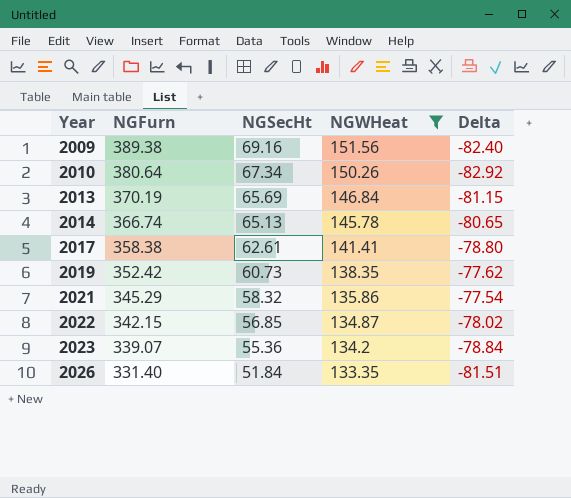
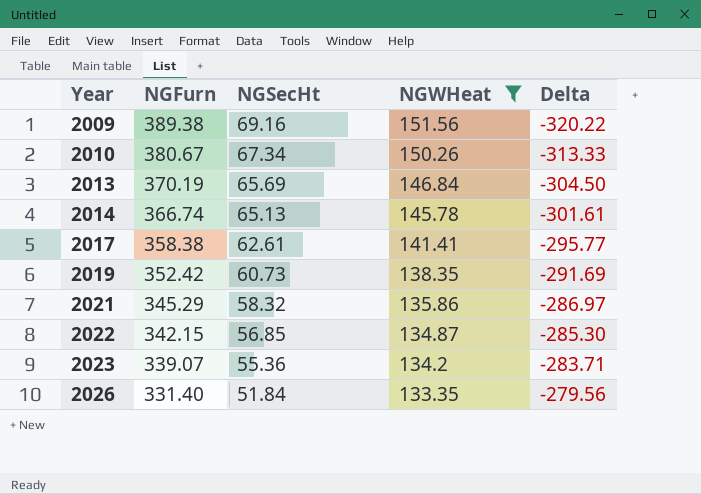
column Delta | formula: [NGSecHt] - [NGWHeat] -> [NGSecHt] - [NGFurn]
2010 | NGFurn: 380.64 -> 380.67

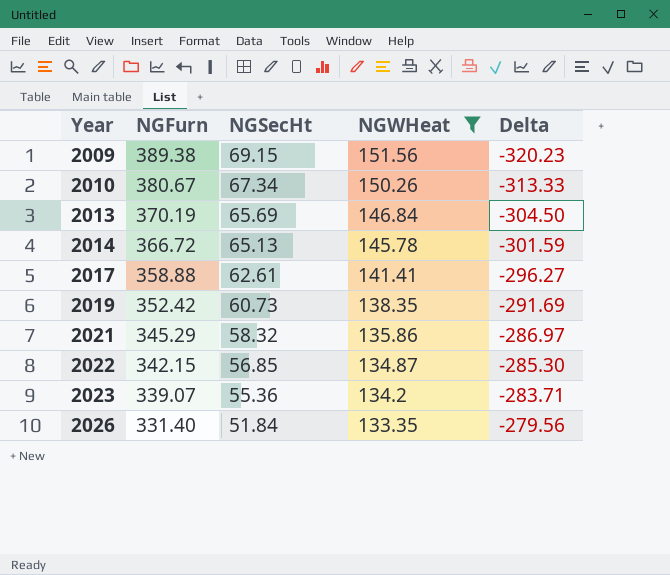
2009 | NGSecHt: 69.16 -> 69.15
2009 | Delta: -320.22 -> -320.23
2014 | NGFurn: 366.74 -> 366.72
2014 | Delta: -301.61 -> -301.59
2017 | NGFurn: 358.38 -> 358.88
2017 | Delta: -295.77 -> -296.27

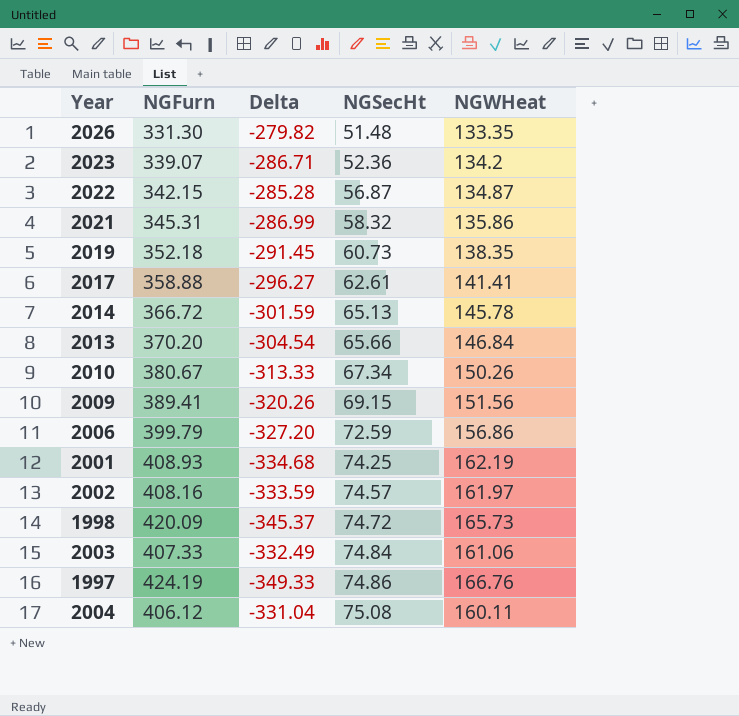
filter: NGWHeat <= 151.56 -> none
row order: Year ascending -> NGSecHt ascending
column Delta | position: 5 -> 3
2026 | NGFurn: 331.40 -> 331.30
2026 | Delta: -279.56 -> -279.82
2026 | NGSecHt: 51.84 -> 51.48
2023 | Delta: -283.71 -> -286.71
2023 | NGSecHt: 55.36 -> 52.36
2022 | Delta: -285.30 -> -285.28
2022 | NGSecHt: 56.85 -> 56.87
2021 | NGFurn: 345.29 -> 345.31
2021 | Delta: -286.97 -> -286.99
2019 | NGFurn: 352.42 -> 352.18
2019 | Delta: -291.69 -> -291.45
2013 | NGFurn: 370.19 -> 370.20
2013 | Delta: -304.50 -> -304.54
2013 | NGSecHt: 65.69 -> 65.66
2009 | NGFurn: 389.38 -> 389.41
2009 | Delta: -320.23 -> -320.26

